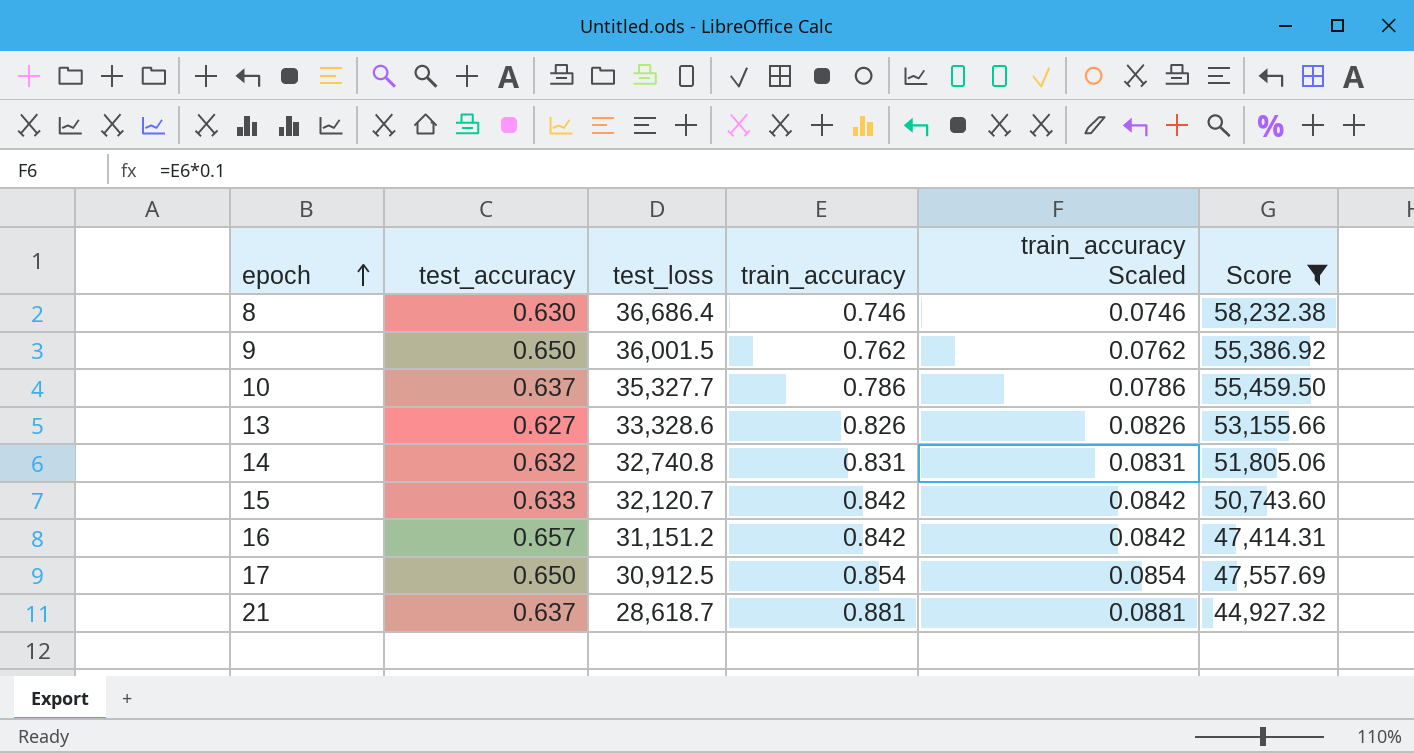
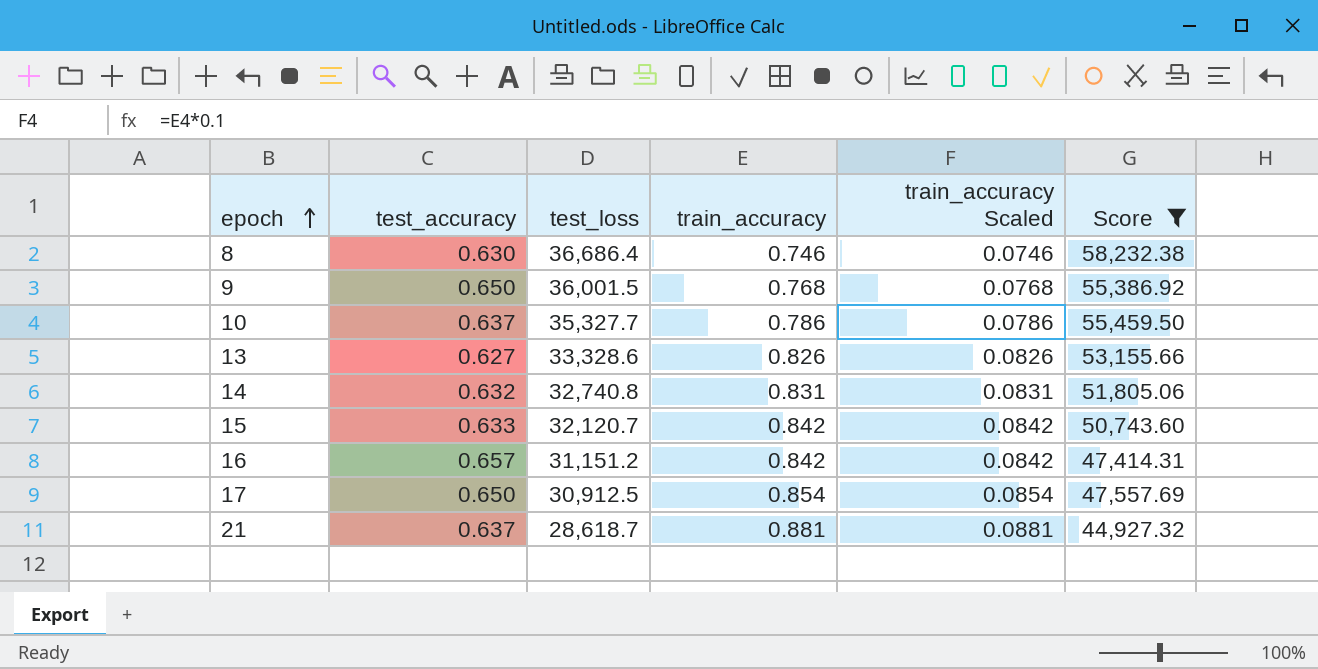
9 | train_accuracy: 0.762 -> 0.768
9 | train_accuracy Scaled: 0.0762 -> 0.0768

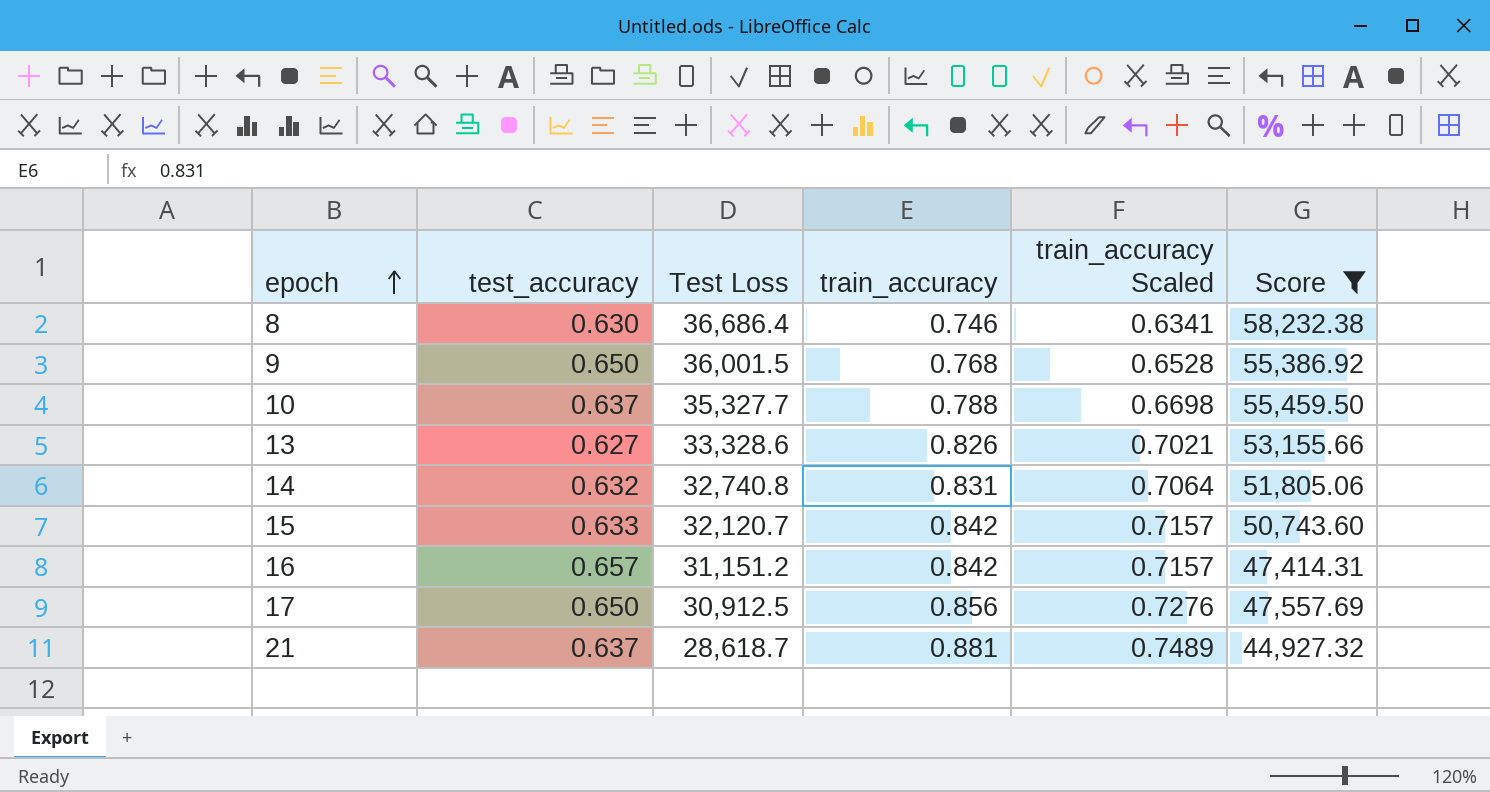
column name: test_loss -> Test Loss
column train_accuracy Scaled | formula: [train_accuracy] * 0.1 -> [train_accuracy] * 0.85
10 | train_accuracy: 0.786 -> 0.788
17 | train_accuracy: 0.854 -> 0.856

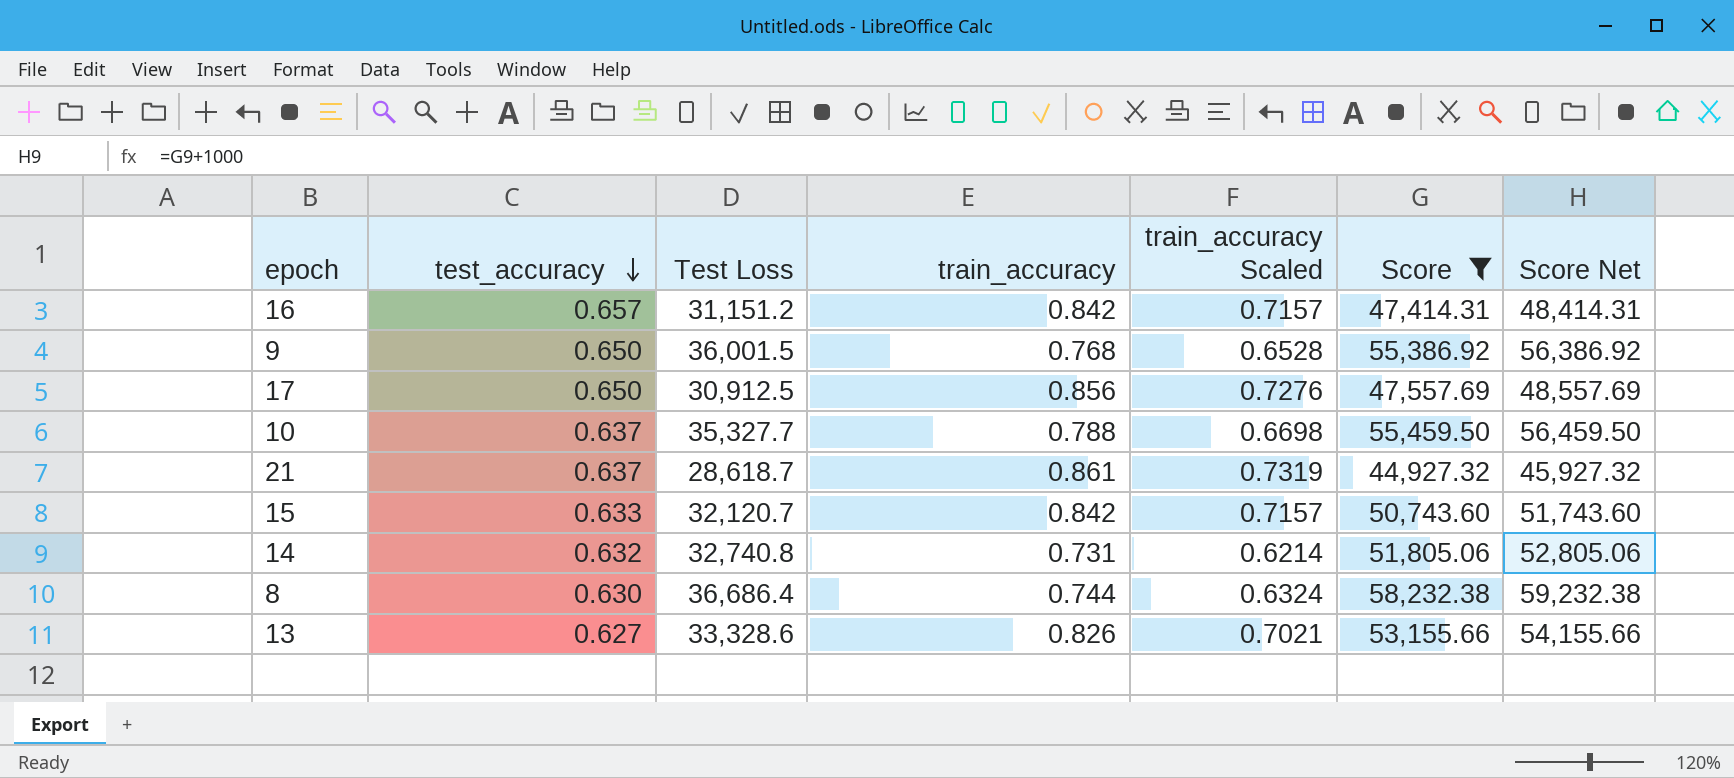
row order: epoch ascending -> test_accuracy descending
column Score Net | formula: none -> [Score] + 1000
21 | train_accuracy: 0.881 -> 0.861
21 | train_accuracy Scaled: 0.7489 -> 0.7319
14 | train_accuracy: 0.831 -> 0.731
14 | train_accuracy Scaled: 0.7064 -> 0.6214
8 | train_accuracy: 0.746 -> 0.744
8 | train_accuracy Scaled: 0.6341 -> 0.6324

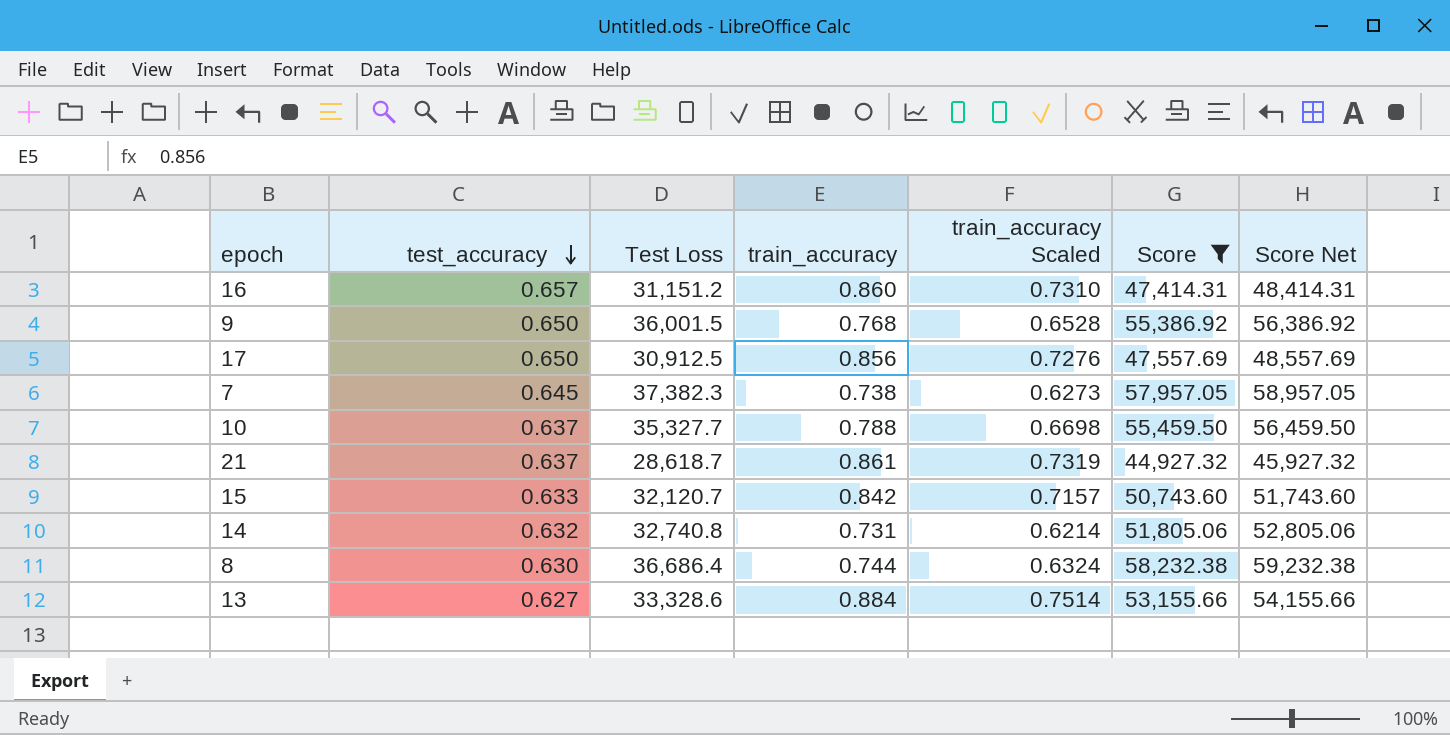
16 | train_accuracy: 0.842 -> 0.860
16 | train_accuracy Scaled: 0.7157 -> 0.7310
row 7: none -> 0.645 | 37,382.3 | 0.738 | 0.6273 | 57,957.05 | 58,957.05
13 | train_accuracy: 0.826 -> 0.884
13 | train_accuracy Scaled: 0.7021 -> 0.7514

